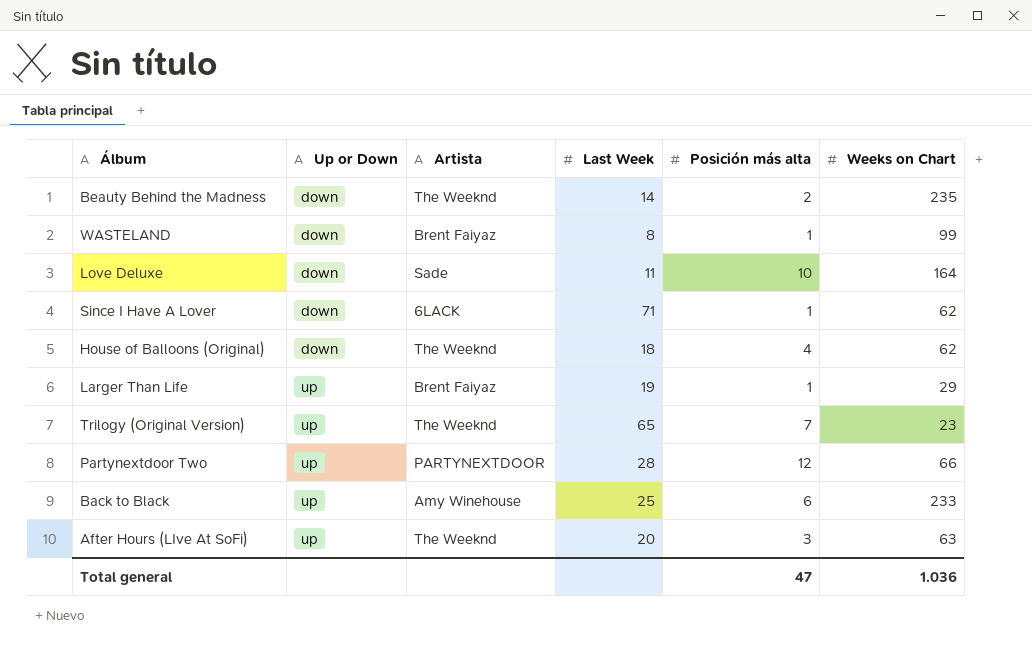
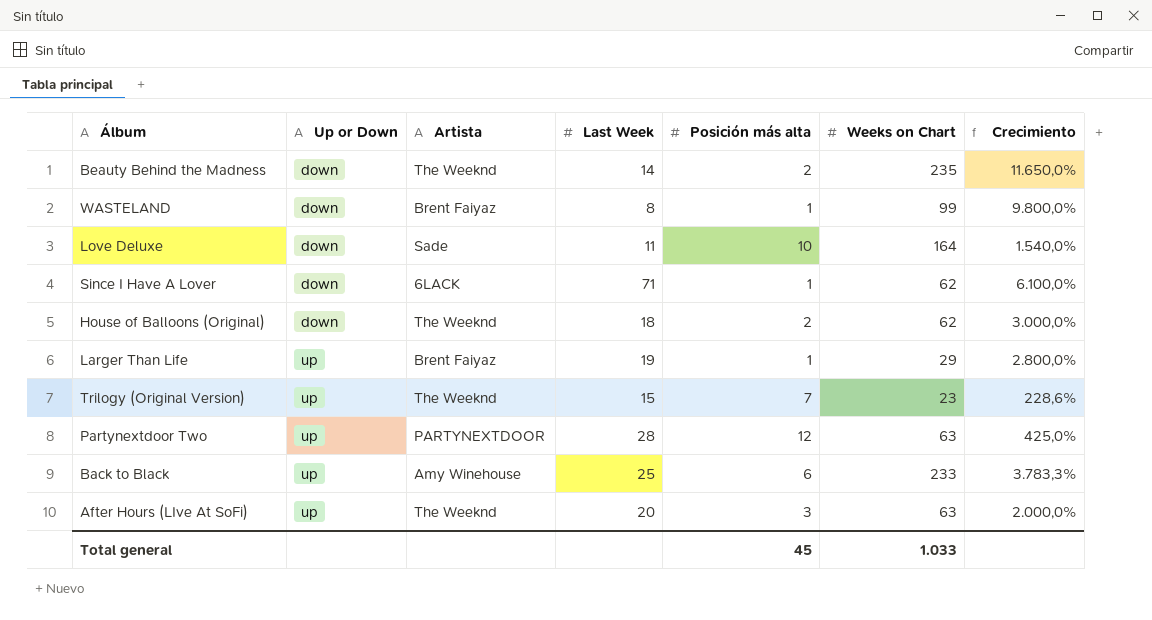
column Crecimiento | formula: none -> ([Weeks on Chart] - [Posición más alta]) / [Posición más alta]
House of Balloons (Original) | Posición más alta: 4 -> 2
Trilogy (Original Version) | Last Week: 65 -> 15
Partynextdoor Two | Weeks on Chart: 66 -> 63
Total general | Posición más alta: 47 -> 45
Total general | Weeks on Chart: 1.036 -> 1.033

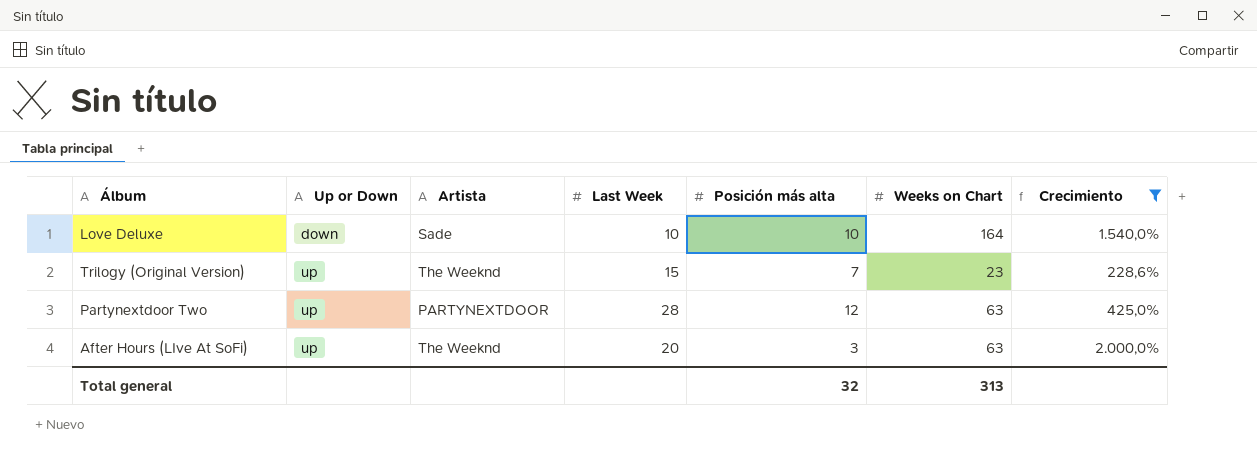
filter: none -> Crecimiento <= 2.000,0%
Love Deluxe | Last Week: 11 -> 10
Total general | Posición más alta: 45 -> 32
Total general | Weeks on Chart: 1.033 -> 313

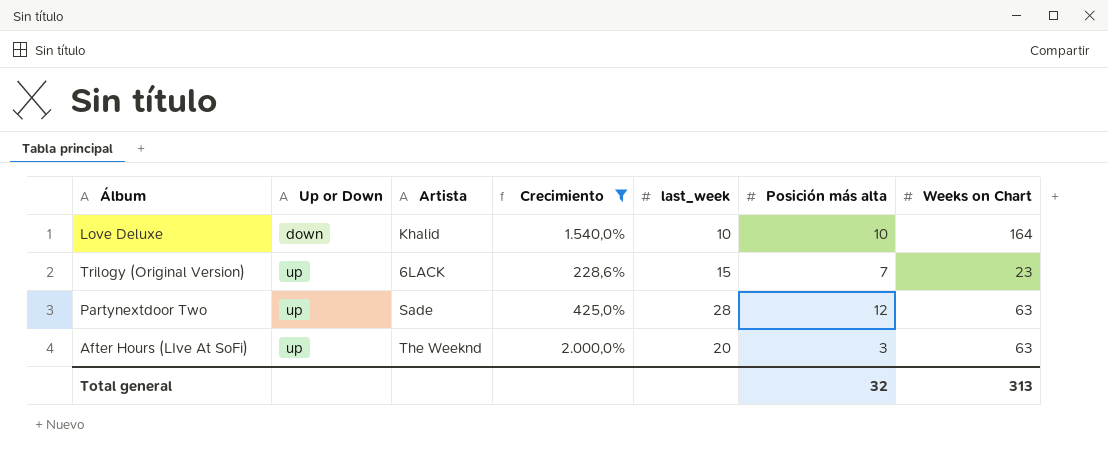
column Crecimiento | position: 7 -> 4
column name: Last Week -> last_week
Love Deluxe | Artista: Sade -> Khalid
Trilogy (Original Version) | Artista: The Weeknd -> 6LACK
Partynextdoor Two | Artista: PARTYNEXTDOOR -> Sade

